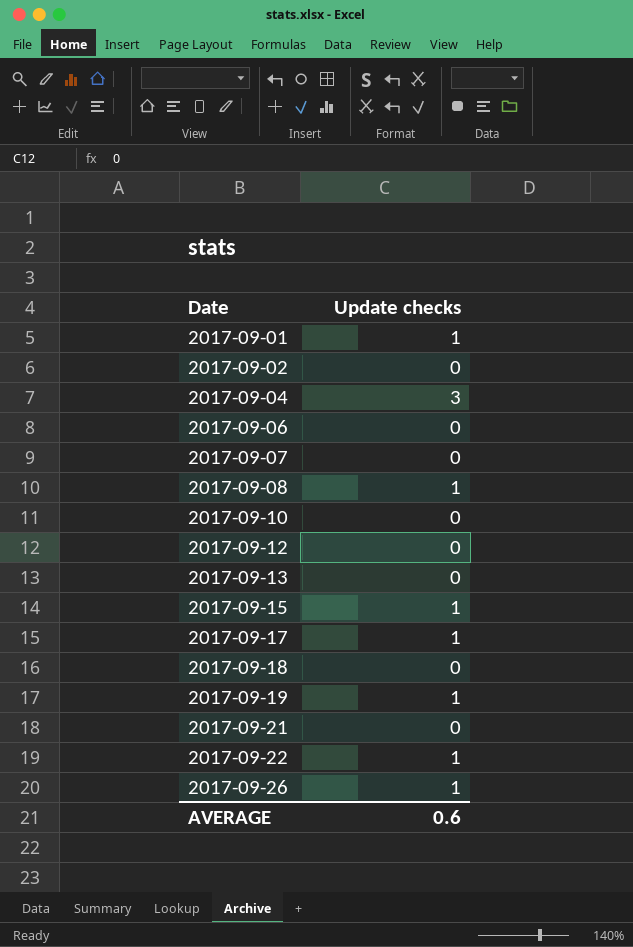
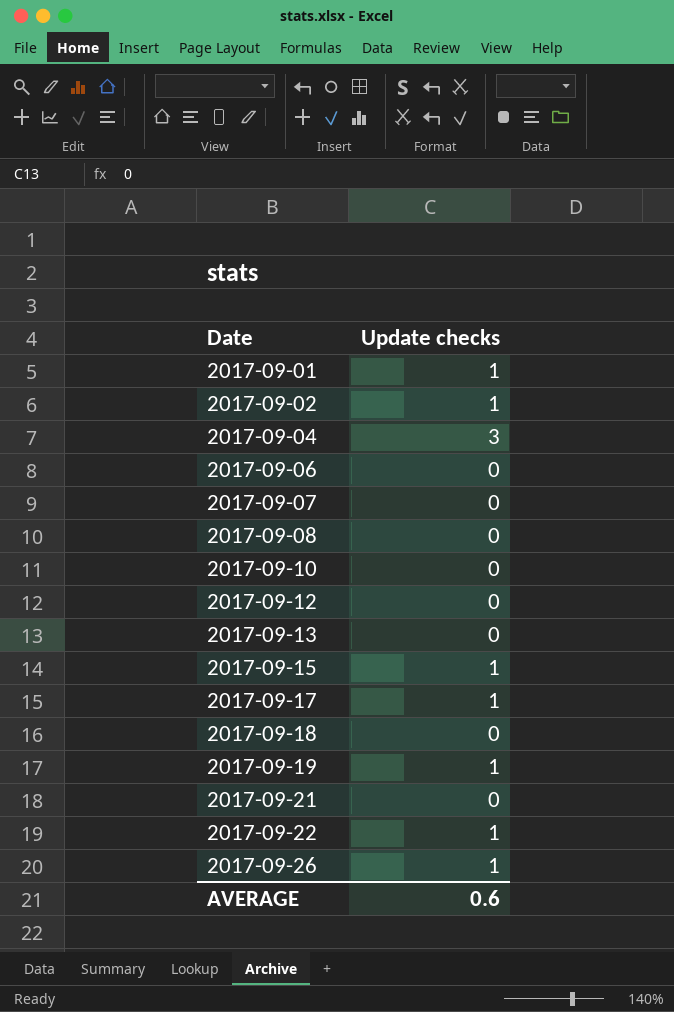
2017-09-02 | Update checks: 0 -> 1
2017-09-08 | Update checks: 1 -> 0

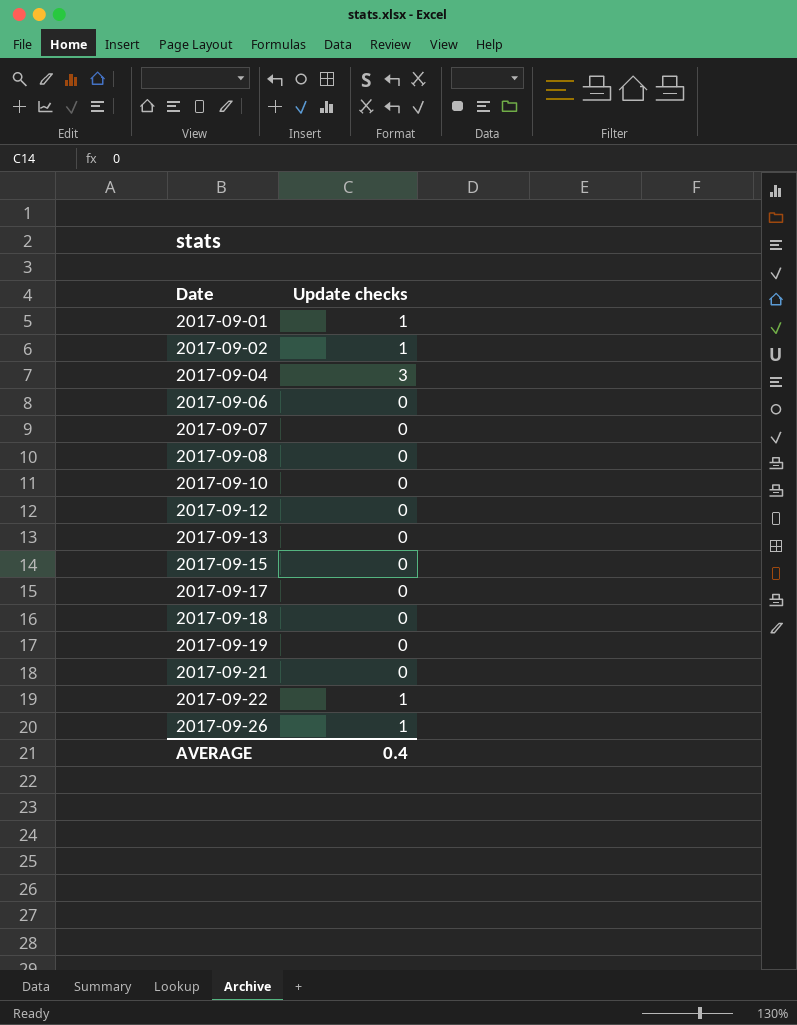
2017-09-15 | Update checks: 1 -> 0
2017-09-17 | Update checks: 1 -> 0
2017-09-19 | Update checks: 1 -> 0
AVERAGE | Update checks: 0.6 -> 0.4

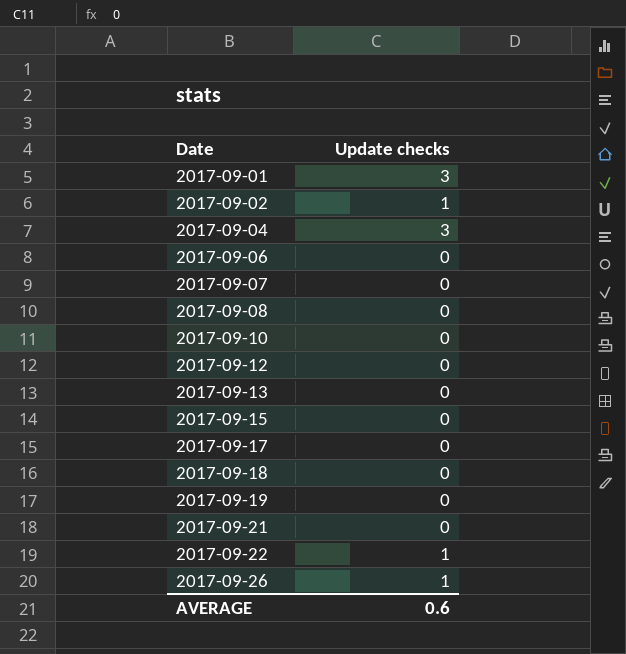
2017-09-01 | Update checks: 1 -> 3
AVERAGE | Update checks: 0.4 -> 0.6

